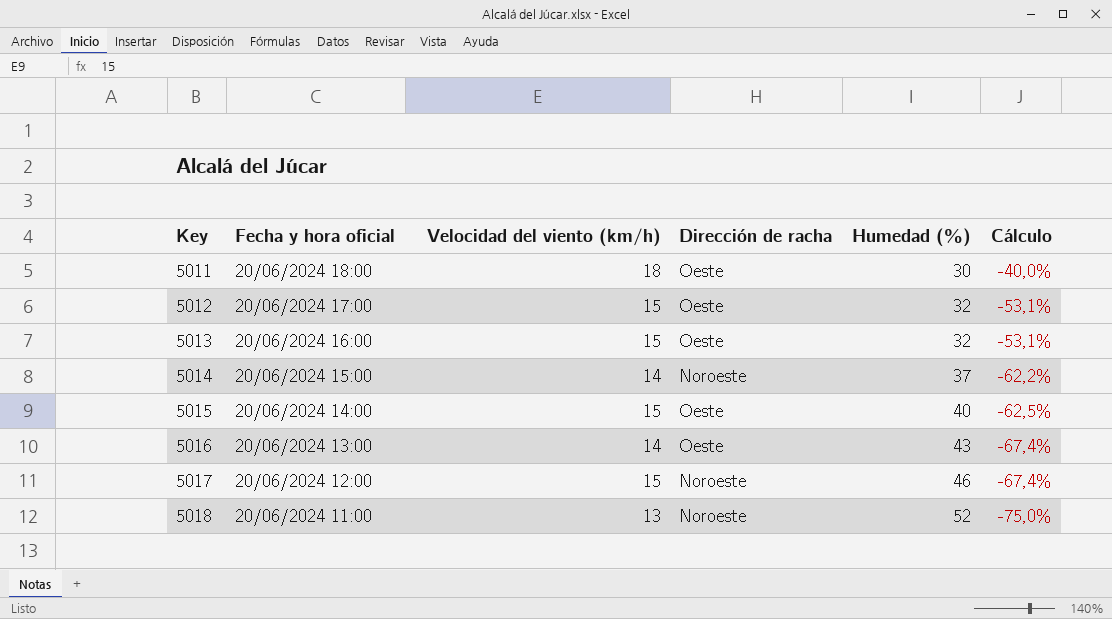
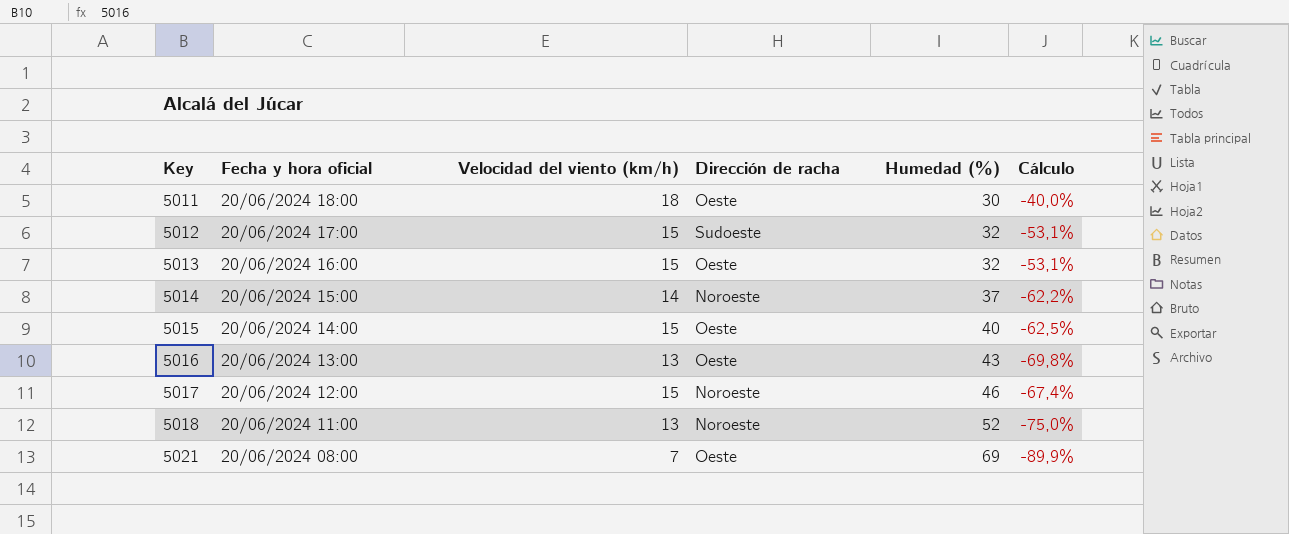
5012 | Dirección de racha: Oeste -> Sudoeste
5016 | Velocidad del viento (km/h): 14 -> 13
5016 | Cálculo: -67,4% -> -69,8%
row 5021: none -> 20/06/2024 08:00 | 7 | Oeste | 69 | -89,9%

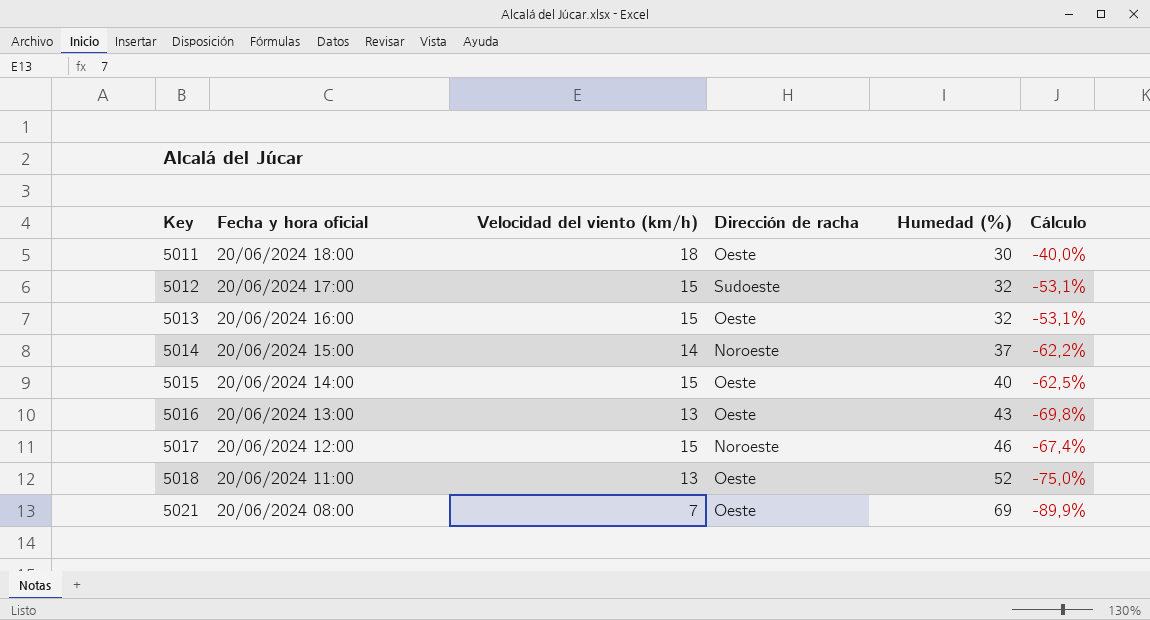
5018 | Dirección de racha: Noroeste -> Oeste

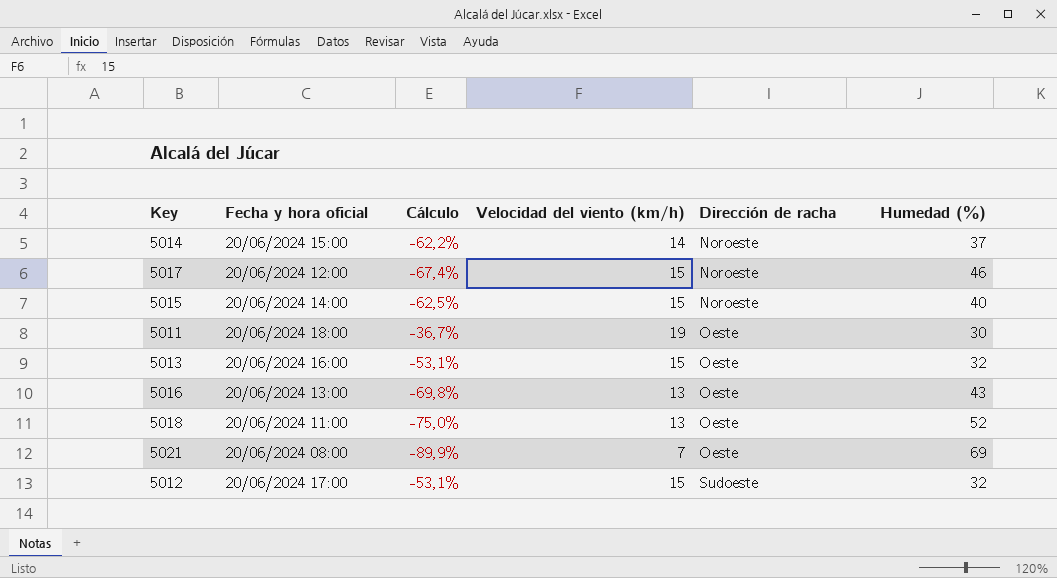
row order: Key ascending -> Dirección de racha ascending
column Cálculo | position: 6 -> 3
5015 | Dirección de racha: Oeste -> Noroeste
5011 | Cálculo: -40,0% -> -36,7%
5011 | Velocidad del viento (km/h): 18 -> 19

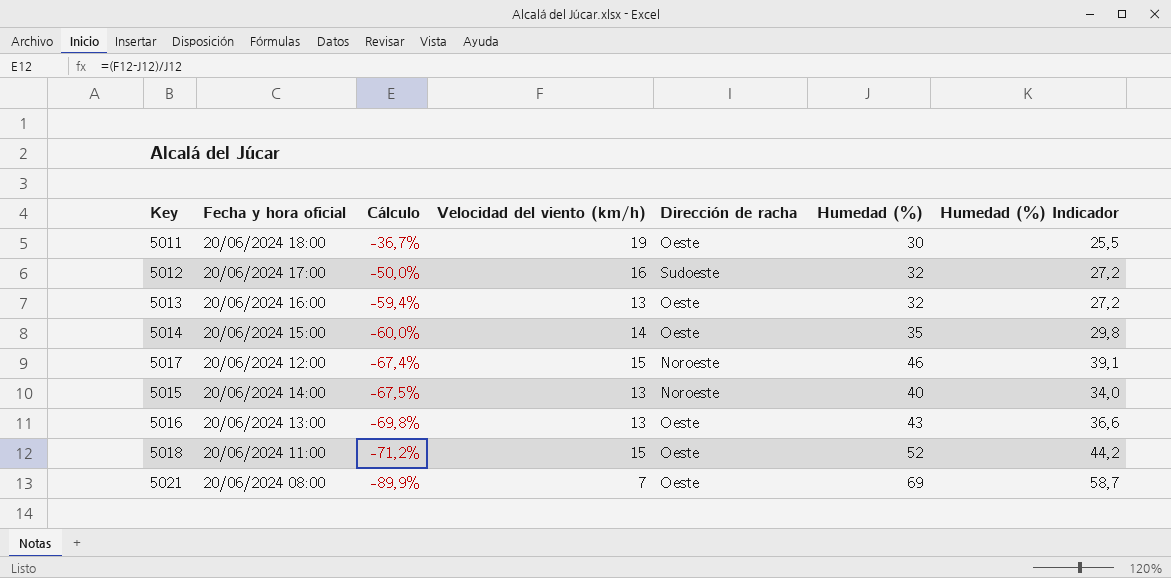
row order: Dirección de racha ascending -> Cálculo descending
column Humedad (%) Indicador | formula: none -> [Humedad (%)] * 0,85
5012 | Cálculo: -53,1% -> -50,0%
5012 | Velocidad del viento (km/h): 15 -> 16
5013 | Cálculo: -53,1% -> -59,4%
5013 | Velocidad del viento (km/h): 15 -> 13
5014 | Cálculo: -62,2% -> -60,0%
5014 | Dirección de racha: Noroeste -> Oeste
5014 | Humedad (%): 37 -> 35
5015 | Cálculo: -62,5% -> -67,5%
5015 | Velocidad del viento (km/h): 15 -> 13
5018 | Cálculo: -75,0% -> -71,2%
5018 | Velocidad del viento (km/h): 13 -> 15

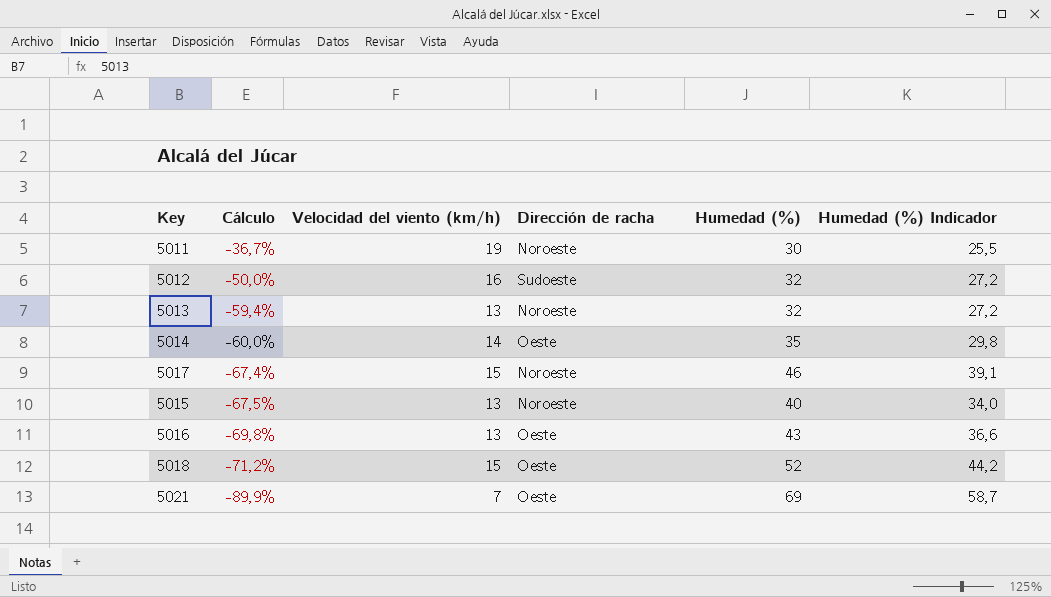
column Fecha y hora oficial | position: 2 -> none
5011 | Dirección de racha: Oeste -> Noroeste
5013 | Dirección de racha: Oeste -> Noroeste

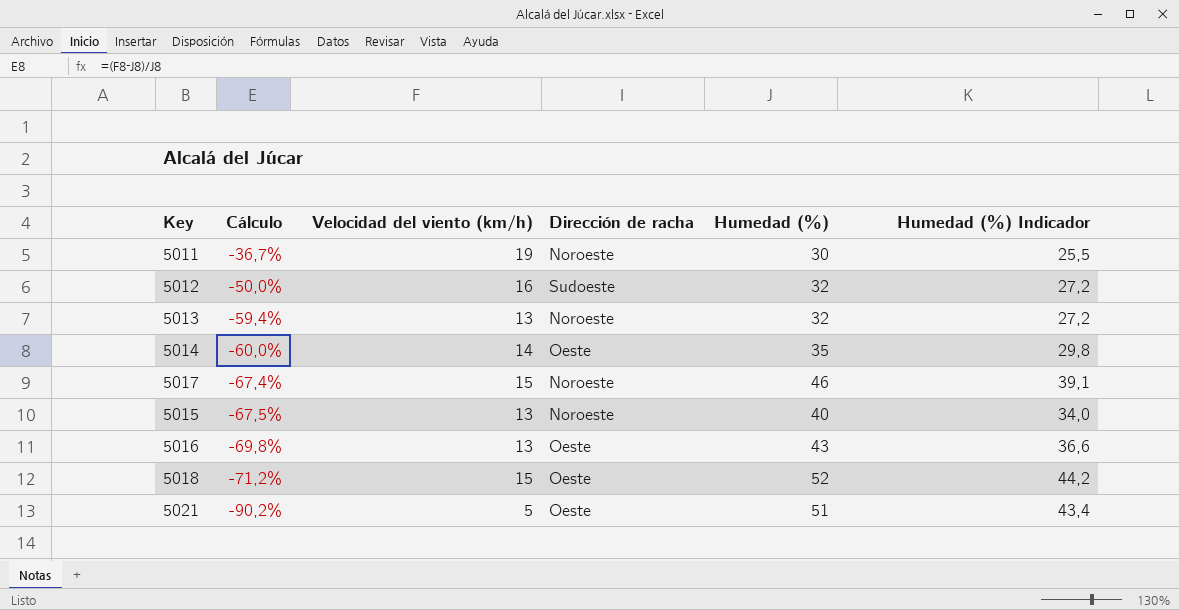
5021 | Cálculo: -89,9% -> -90,2%
5021 | Velocidad del viento (km/h): 7 -> 5
5021 | Humedad (%): 69 -> 51
5021 | Humedad (%) Indicador: 58,7 -> 43,4

